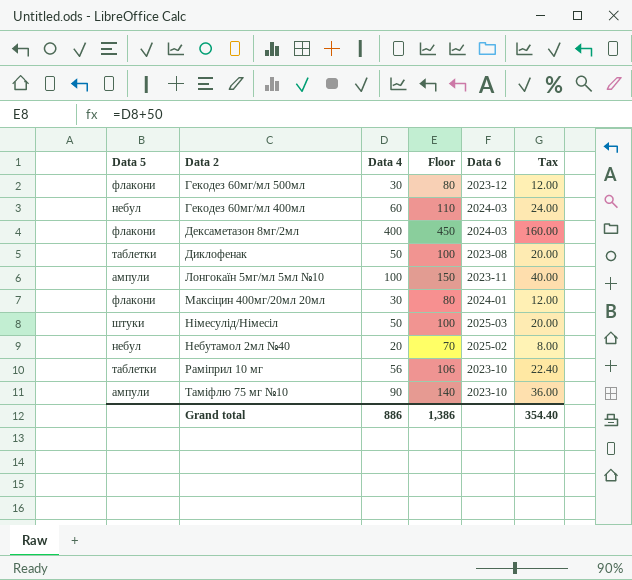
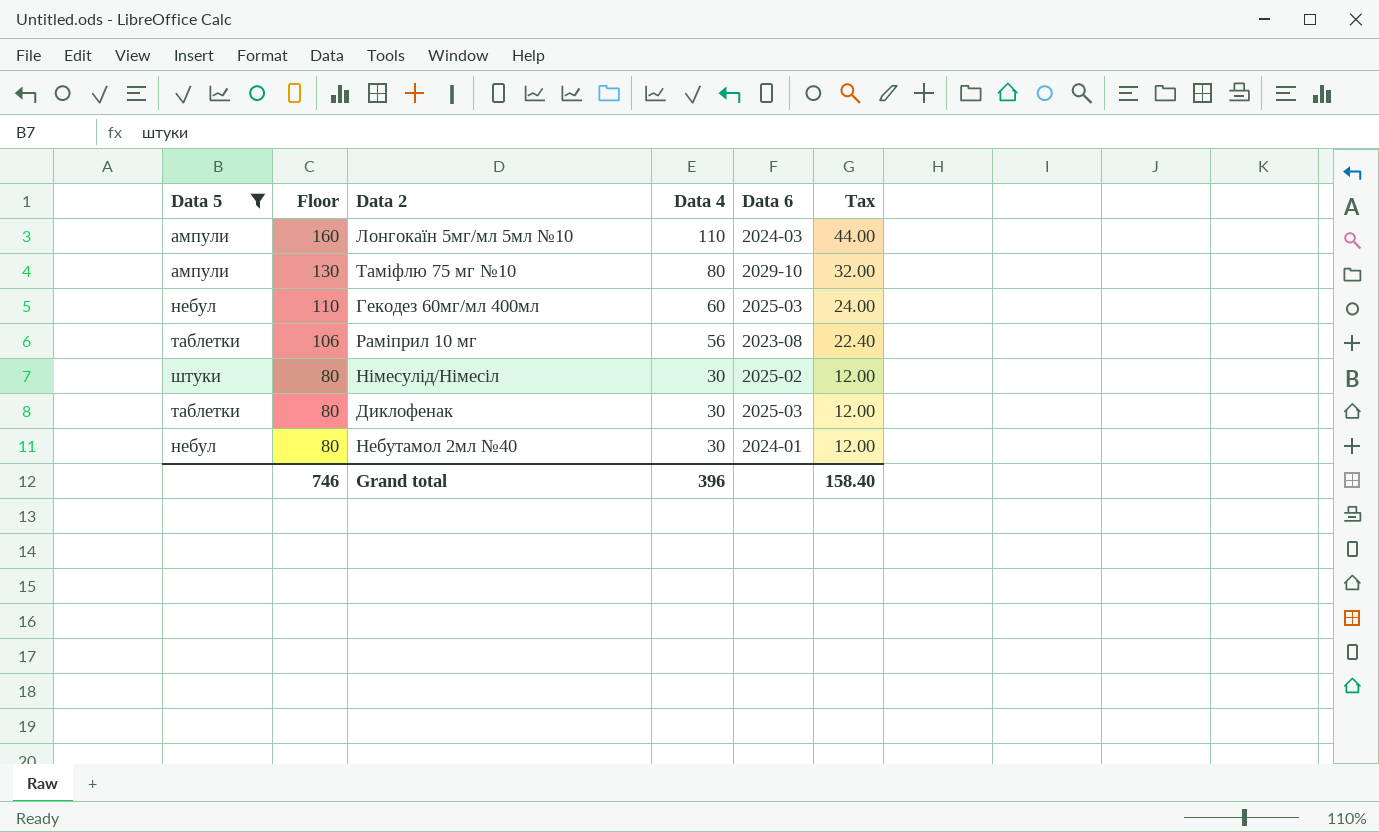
filter: none -> Data 5 != флакони
row order: none -> Floor descending
column Floor | position: 4 -> 2
Лонгокаїн 5мг/мл 5мл №10 | Floor: 150 -> 160
Лонгокаїн 5мг/мл 5мл №10 | Data 4: 100 -> 110
Лонгокаїн 5мг/мл 5мл №10 | Data 6: 2023-11 -> 2024-03
Лонгокаїн 5мг/мл 5мл №10 | Tax: 40.00 -> 44.00
Таміфлю 75 мг №10 | Floor: 140 -> 130
Таміфлю 75 мг №10 | Data 4: 90 -> 80
Таміфлю 75 мг №10 | Data 6: 2023-10 -> 2029-10
Таміфлю 75 мг №10 | Tax: 36.00 -> 32.00
Гекодез 60мг/мл 400мл | Data 6: 2024-03 -> 2025-03
Раміприл 10 мг | Data 6: 2023-10 -> 2023-08
Німесулід/Німесіл | Floor: 100 -> 80
Німесулід/Німесіл | Data 4: 50 -> 30
Німесулід/Німесіл | Data 6: 2025-03 -> 2025-02
Німесулід/Німесіл | Tax: 20.00 -> 12.00
Диклофенак | Floor: 100 -> 80
Диклофенак | Data 4: 50 -> 30
Диклофенак | Data 6: 2023-08 -> 2025-03
Диклофенак | Tax: 20.00 -> 12.00
Небутамол 2мл №40 | Floor: 70 -> 80
Небутамол 2мл №40 | Data 4: 20 -> 30
Небутамол 2мл №40 | Data 6: 2025-02 -> 2024-01
Небутамол 2мл №40 | Tax: 8.00 -> 12.00
Grand total | Floor: 1,386 -> 746
Grand total | Data 4: 886 -> 396
Grand total | Tax: 354.40 -> 158.40

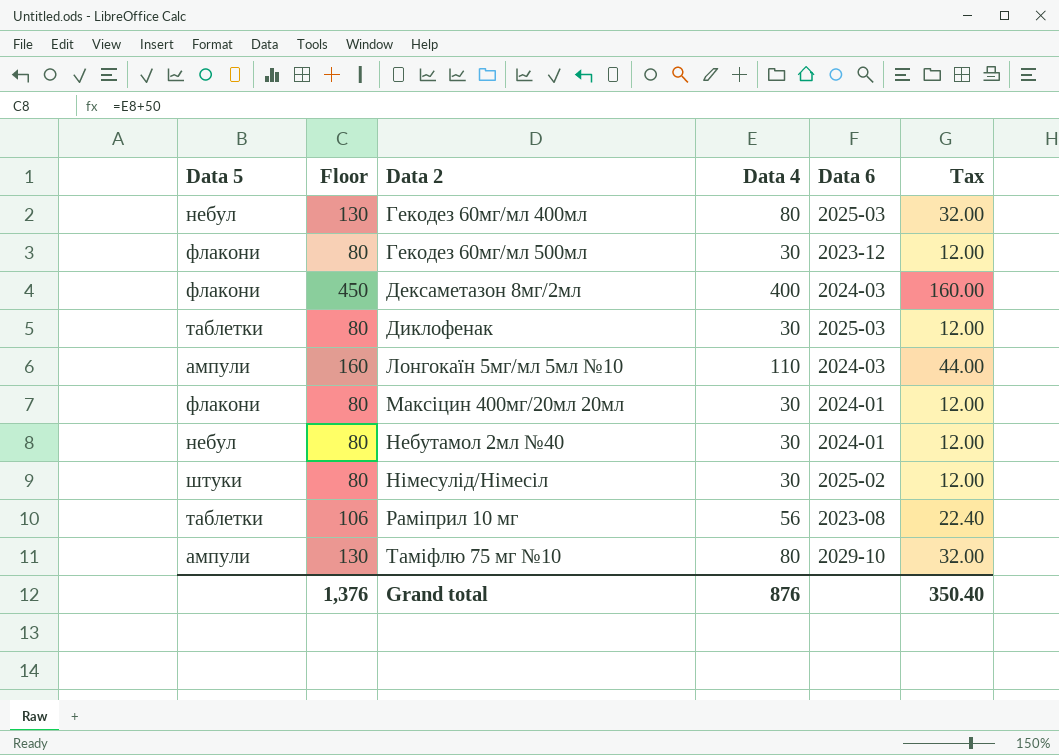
filter: Data 5 != флакони -> none
row order: Floor descending -> Data 2 ascending
Гекодез 60мг/мл 400мл | Floor: 110 -> 130
Гекодез 60мг/мл 400мл | Data 4: 60 -> 80
Гекодез 60мг/мл 400мл | Tax: 24.00 -> 32.00
Grand total | Floor: 746 -> 1,376
Grand total | Data 4: 396 -> 876
Grand total | Tax: 158.40 -> 350.40

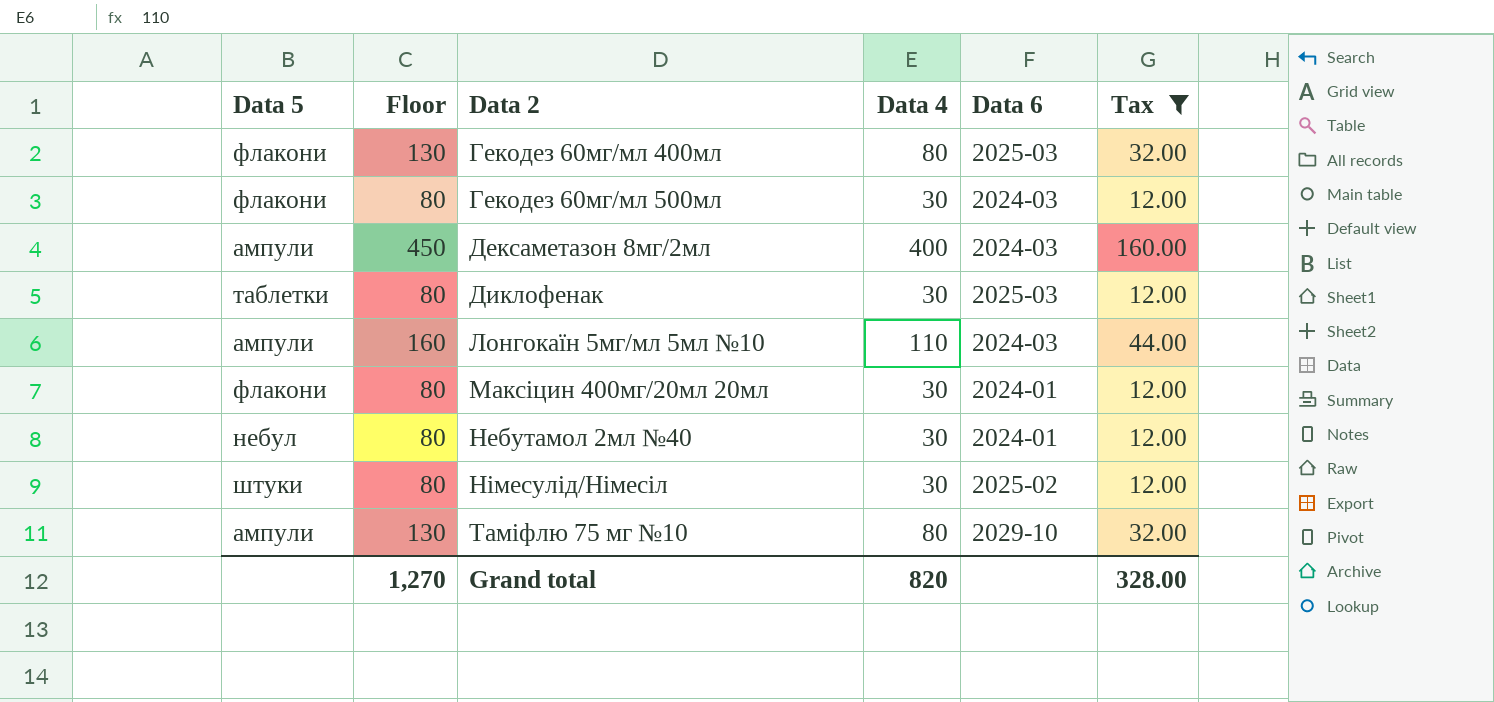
filter: none -> Tax != 22.40
Гекодез 60мг/мл 400мл | Data 5: небул -> флакони
Гекодез 60мг/мл 500мл | Data 6: 2023-12 -> 2024-03
Дексаметазон 8мг/2мл | Data 5: флакони -> ампули
Grand total | Floor: 1,376 -> 1,270
Grand total | Data 4: 876 -> 820
Grand total | Tax: 350.40 -> 328.00

